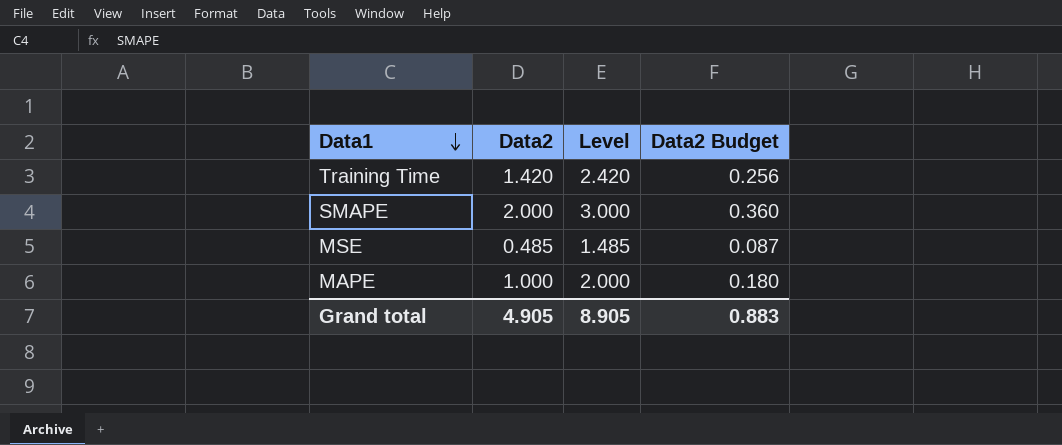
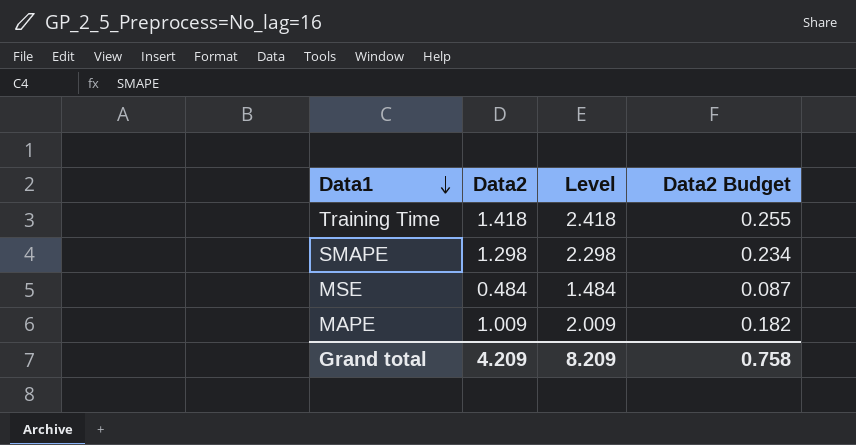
Training Time | Data2: 1.420 -> 1.418
Training Time | Level: 2.420 -> 2.418
Training Time | Data2 Budget: 0.256 -> 0.255
SMAPE | Data2: 2.000 -> 1.298
SMAPE | Level: 3.000 -> 2.298
SMAPE | Data2 Budget: 0.360 -> 0.234
MSE | Data2: 0.485 -> 0.484
MSE | Level: 1.485 -> 1.484
MAPE | Data2: 1.000 -> 1.009
MAPE | Level: 2.000 -> 2.009
MAPE | Data2 Budget: 0.180 -> 0.182
Grand total | Data2: 4.905 -> 4.209
Grand total | Level: 8.905 -> 8.209
Grand total | Data2 Budget: 0.883 -> 0.758

